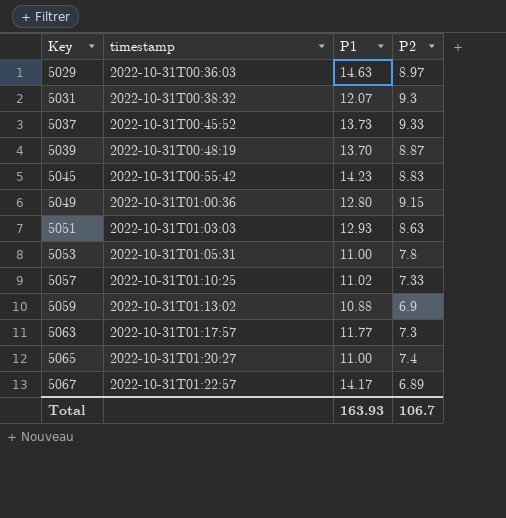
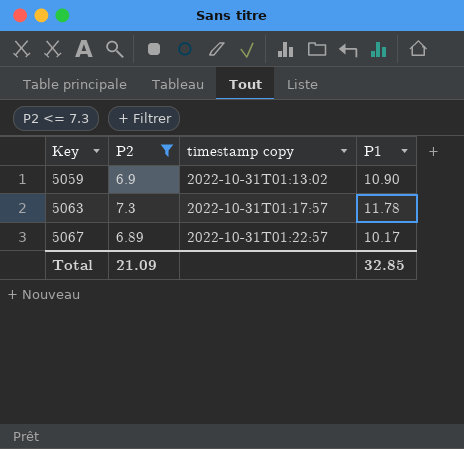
filter: none -> P2 <= 7.3
column P2 | position: 4 -> 2
column name: timestamp -> timestamp copy
5059 | P1: 10.88 -> 10.90
5063 | P1: 11.77 -> 11.78
5067 | P1: 14.17 -> 10.17
Total | P2: 106.7 -> 21.09
Total | P1: 163.93 -> 32.85

